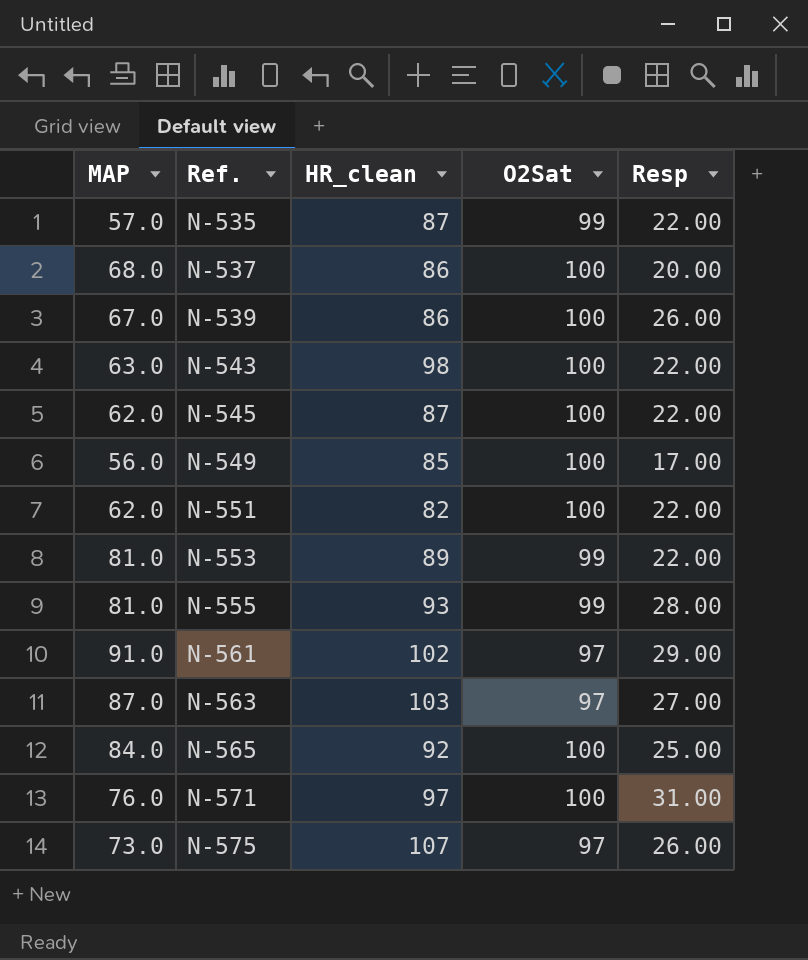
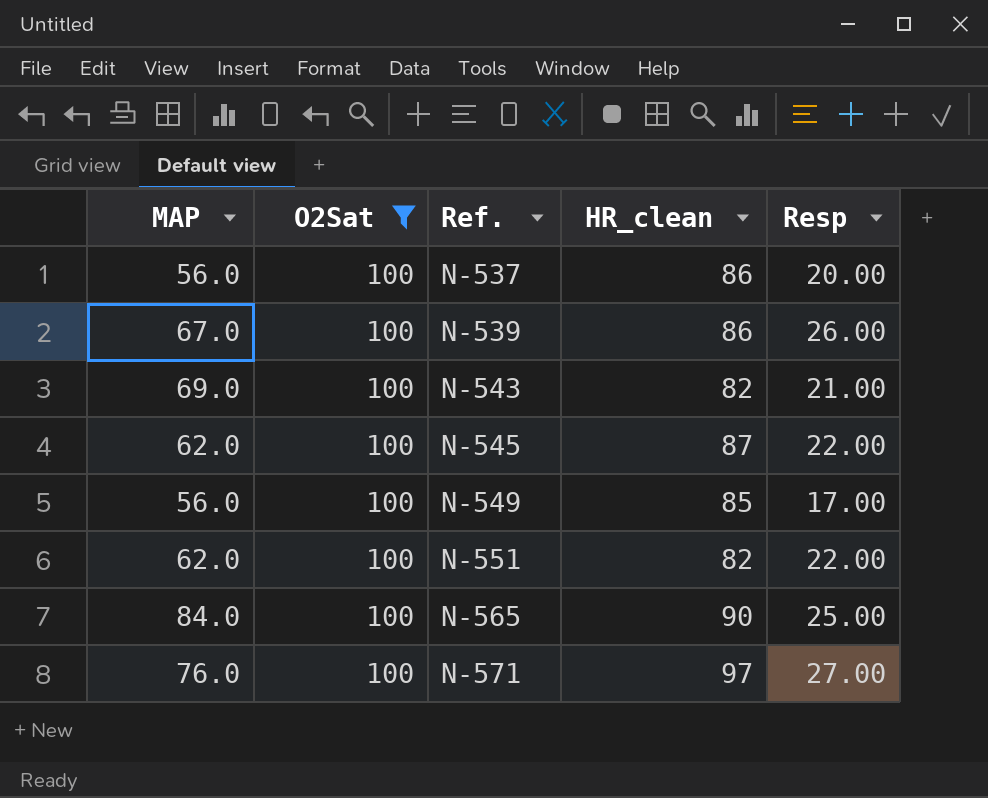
filter: none -> O2Sat = 100
column O2Sat | position: 4 -> 2
N-537 | MAP: 68.0 -> 56.0
N-543 | MAP: 63.0 -> 69.0
N-543 | HR_clean: 98 -> 82
N-543 | Resp: 22.00 -> 21.00
N-565 | HR_clean: 92 -> 90
N-571 | Resp: 31.00 -> 27.00

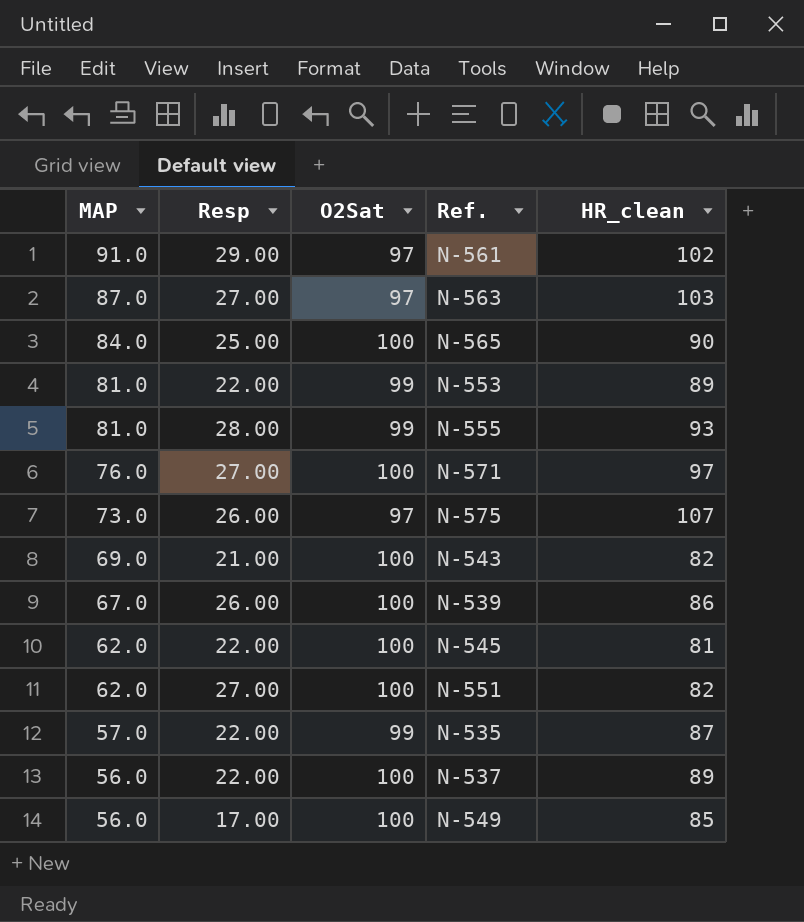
filter: O2Sat = 100 -> none
row order: Ref. ascending -> MAP descending
column Resp | position: 5 -> 2
N-545 | HR_clean: 87 -> 81
N-551 | Resp: 22.00 -> 27.00
N-537 | Resp: 20.00 -> 22.00
N-537 | HR_clean: 86 -> 89

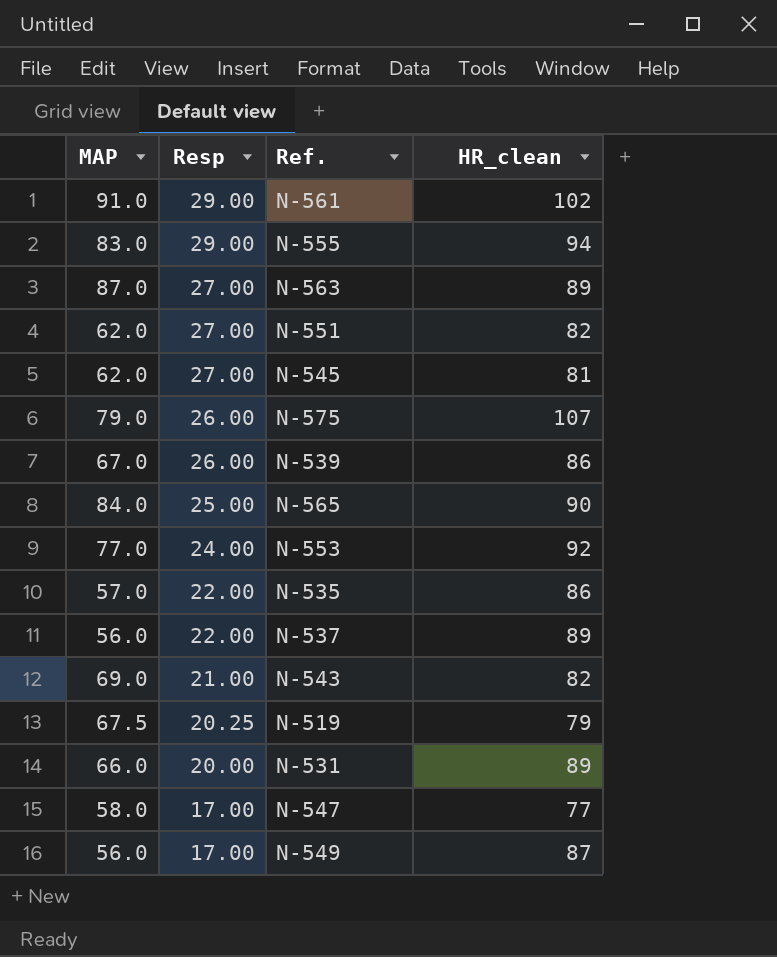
row order: MAP descending -> Resp descending
column O2Sat | position: 3 -> none
row N-571: 76.0 | 27.00 | 100 | 97 -> none
N-555 | MAP: 81.0 -> 83.0
N-555 | Resp: 28.00 -> 29.00
N-555 | HR_clean: 93 -> 94
N-563 | HR_clean: 103 -> 89
N-545 | Resp: 22.00 -> 27.00
N-575 | MAP: 73.0 -> 79.0
N-553 | MAP: 81.0 -> 77.0
N-553 | Resp: 22.00 -> 24.00
N-553 | HR_clean: 89 -> 92
N-535 | HR_clean: 87 -> 86
row N-519: none -> 67.5 | 20.25 | 79
row N-531: none -> 66.0 | 20.00 | 89
row N-547: none -> 58.0 | 17.00 | 77
N-549 | HR_clean: 85 -> 87

